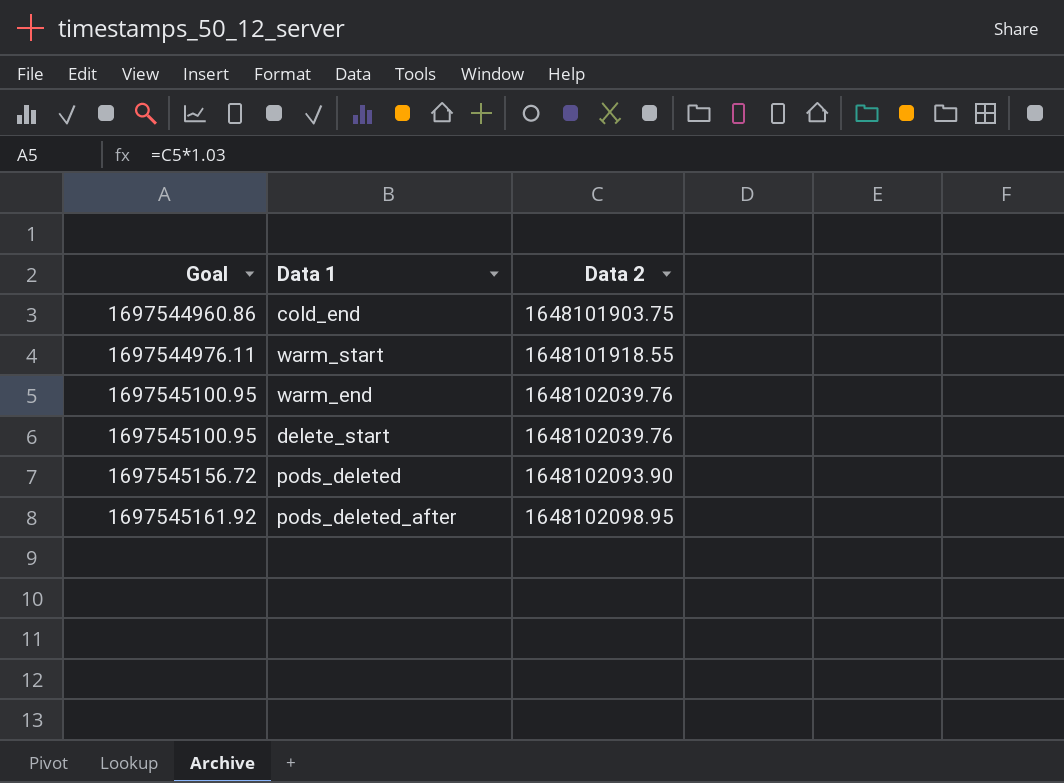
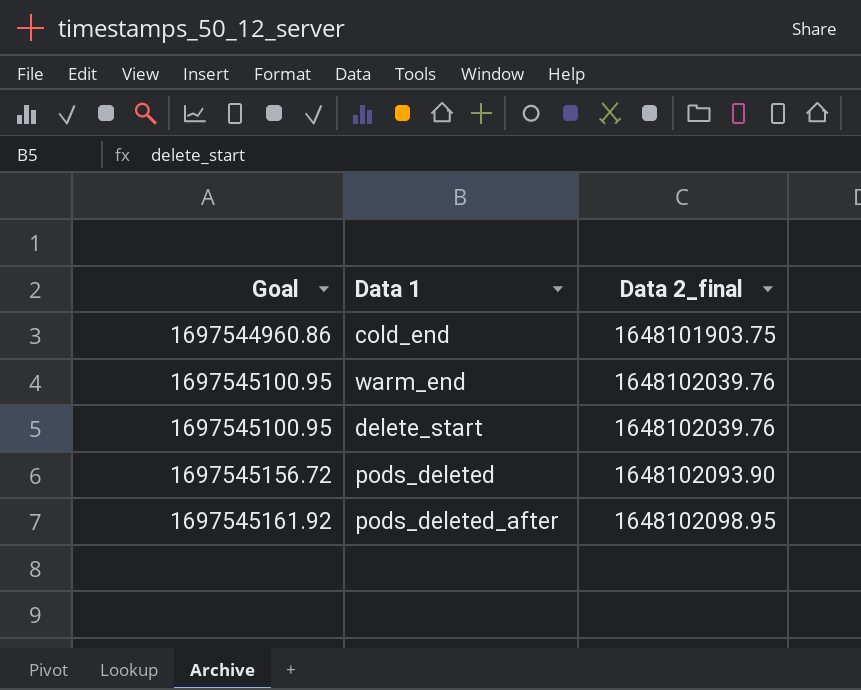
column name: Data 2 -> Data 2_final
row warm_start: 1697544976.11 | 1648101918.55 -> none

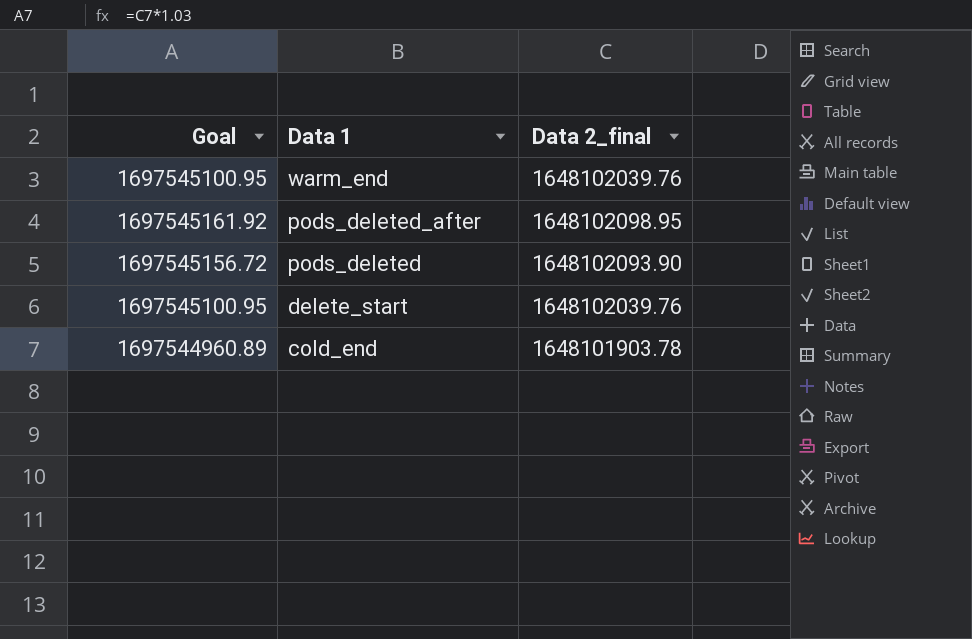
row order: Goal ascending -> Data 1 descending
cold_end | Goal: 1697544960.86 -> 1697544960.89
cold_end | Data 2_final: 1648101903.75 -> 1648101903.78

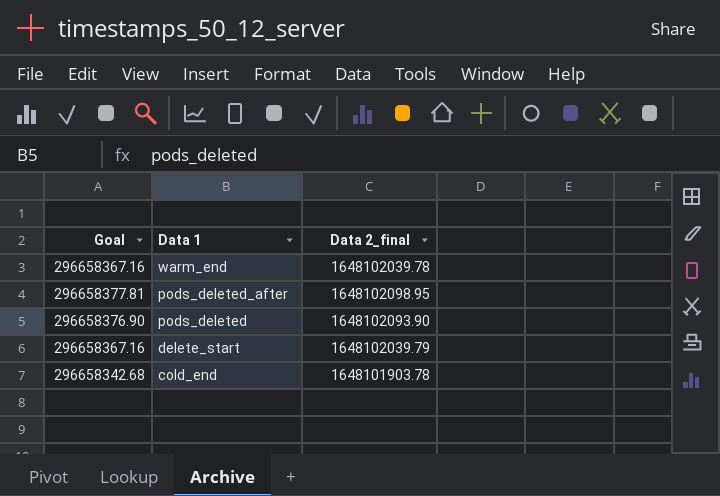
column Goal | formula: [Data 2_final] * 1.03 -> [Data 2_final] * 0.18
warm_end | Data 2_final: 1648102039.76 -> 1648102039.78
delete_start | Data 2_final: 1648102039.76 -> 1648102039.79

